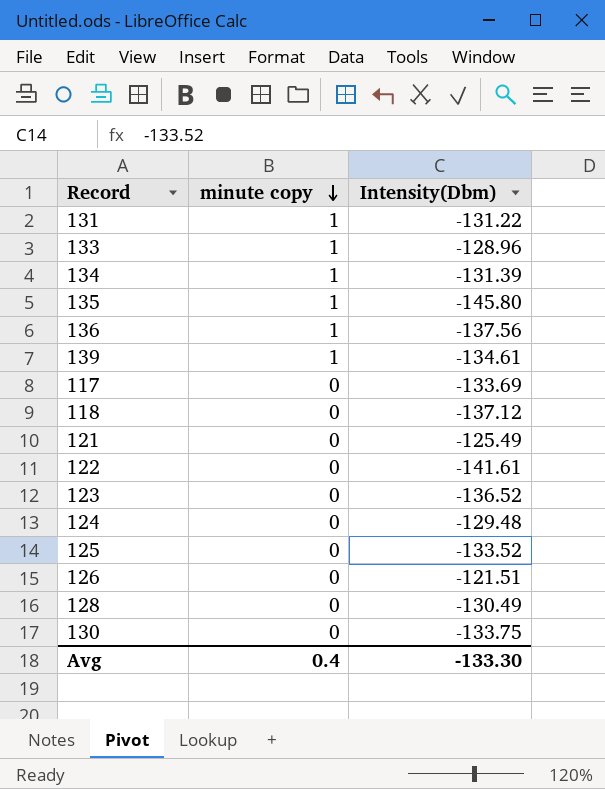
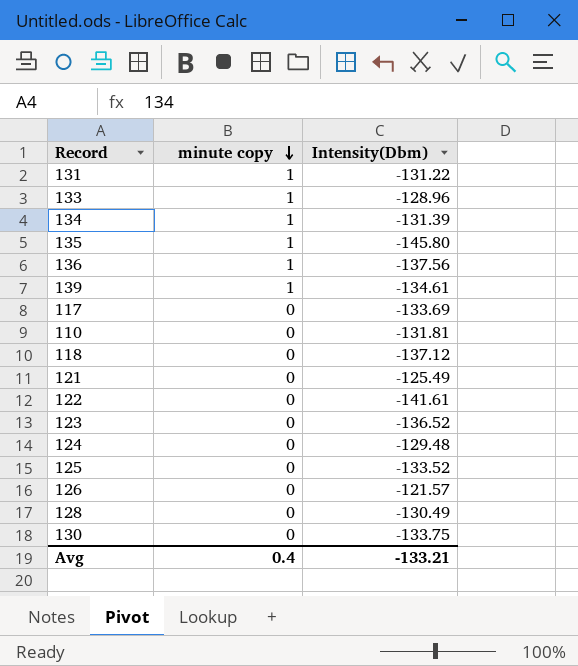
row 110: none -> 0 | -131.81
126 | Intensity(Dbm): -121.51 -> -121.57
Avg | Intensity(Dbm): -133.30 -> -133.21

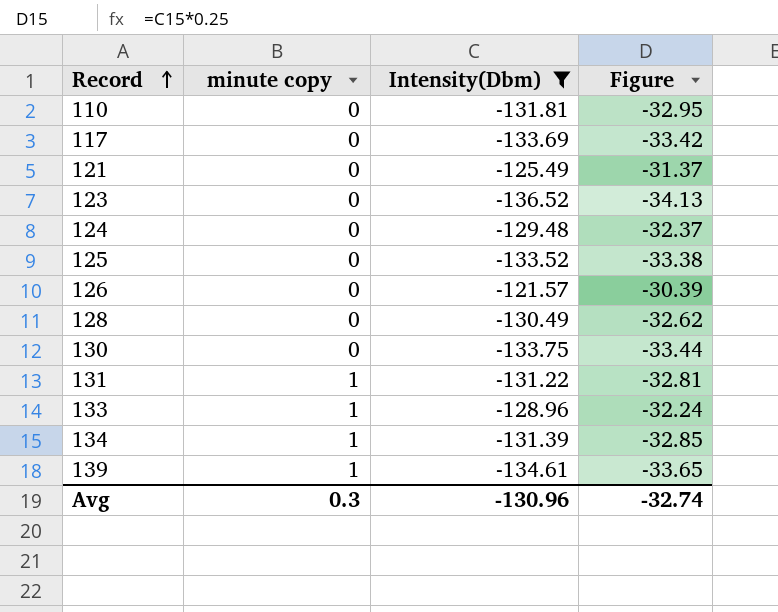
filter: none -> Intensity(Dbm) >= -136.52
row order: minute copy descending -> Record ascending
column Figure | formula: none -> [Intensity(Dbm)] * 0.25
Avg | minute copy: 0.4 -> 0.3
Avg | Intensity(Dbm): -133.21 -> -130.96

